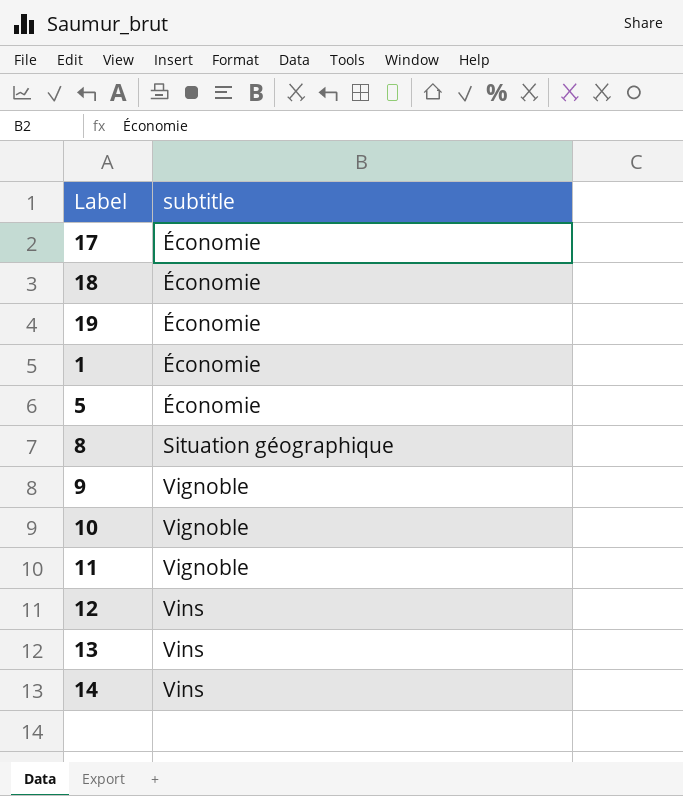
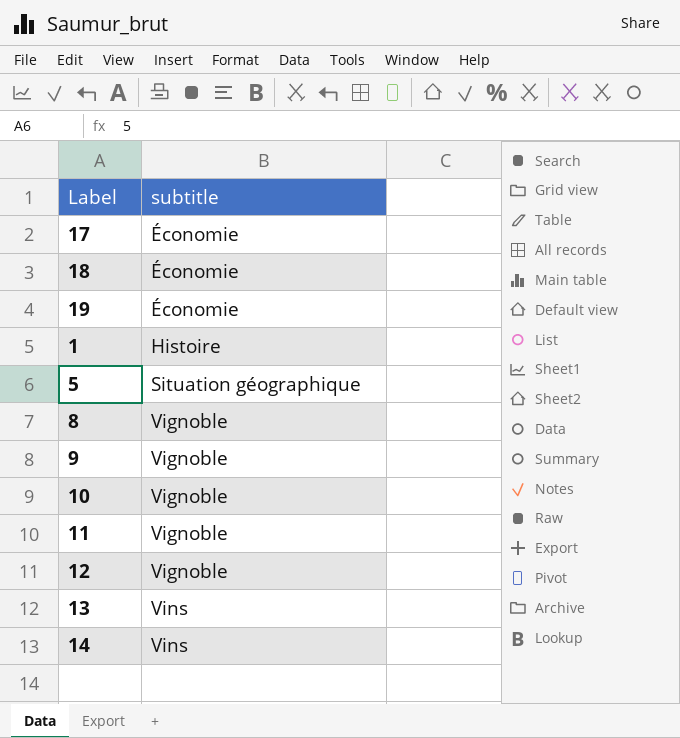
1 | subtitle: Économie -> Histoire
5 | subtitle: Économie -> Situation géographique
8 | subtitle: Situation géographique -> Vignoble
12 | subtitle: Vins -> Vignoble

